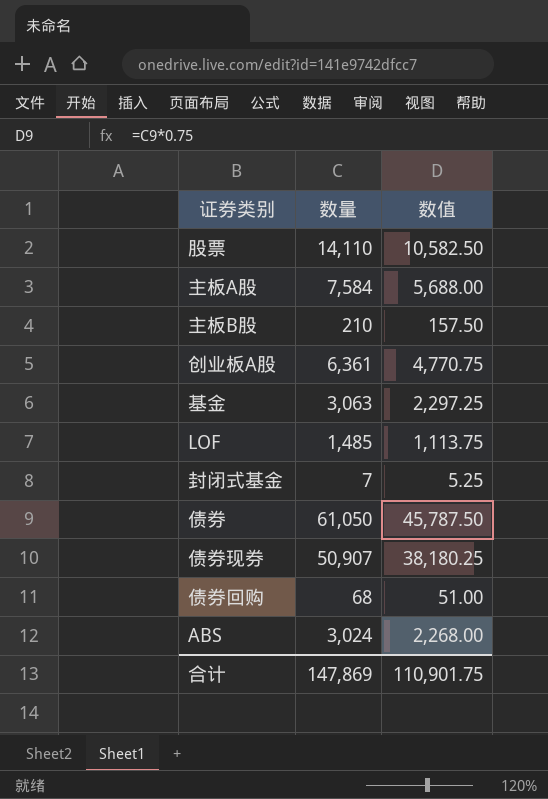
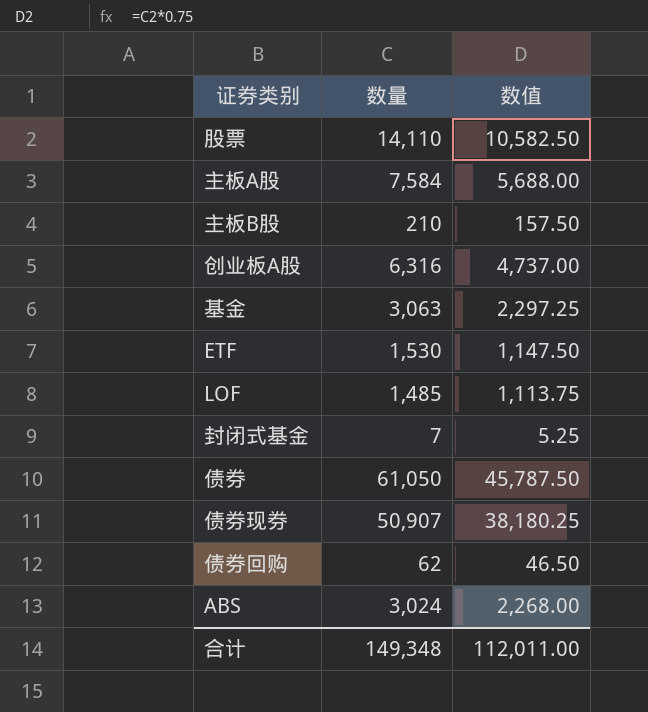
创业板A股 | 数量: 6,361 -> 6,316
创业板A股 | 数值: 4,770.75 -> 4,737.00
row ETF: none -> 1,530 | 1,147.50
债券回购 | 数量: 68 -> 62
债券回购 | 数值: 51.00 -> 46.50
合计 | 数量: 147,869 -> 149,348
合计 | 数值: 110,901.75 -> 112,011.00

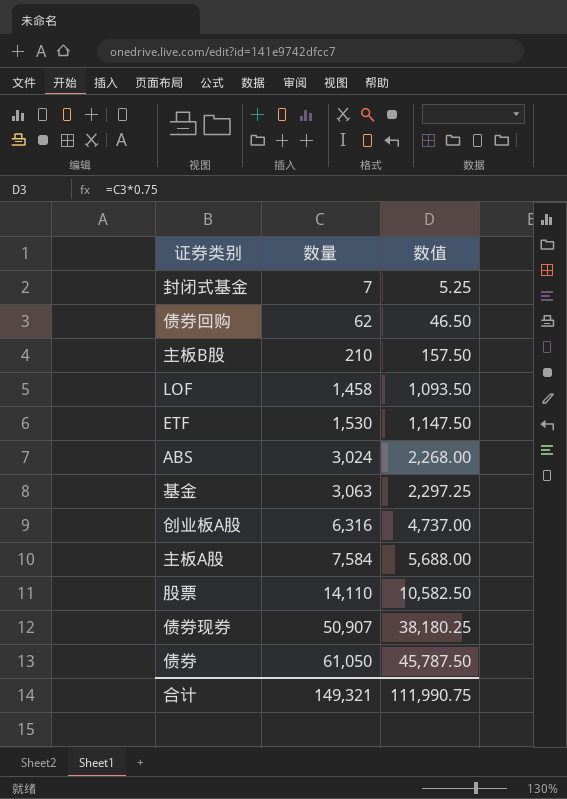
row order: none -> 数量 ascending
LOF | 数量: 1,485 -> 1,458
LOF | 数值: 1,113.75 -> 1,093.50
合计 | 数量: 149,348 -> 149,321
合计 | 数值: 112,011.00 -> 111,990.75

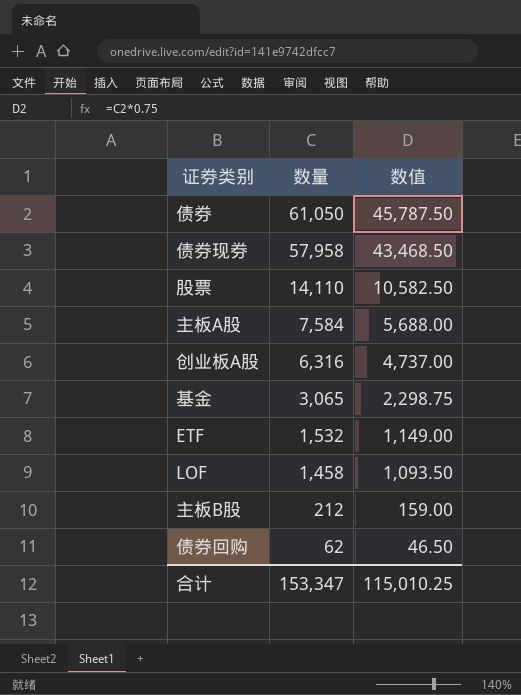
row order: 数量 ascending -> 数量 descending
row 封闭式基金: 7 | 5.25 -> none
row ABS: 3,024 | 2,268.00 -> none
债券现券 | 数量: 50,907 -> 57,958
债券现券 | 数值: 38,180.25 -> 43,468.50
基金 | 数量: 3,063 -> 3,065
基金 | 数值: 2,297.25 -> 2,298.75
ETF | 数量: 1,530 -> 1,532
ETF | 数值: 1,147.50 -> 1,149.00
主板B股 | 数量: 210 -> 212
主板B股 | 数值: 157.50 -> 159.00
合计 | 数量: 149,321 -> 153,347
合计 | 数值: 111,990.75 -> 115,010.25

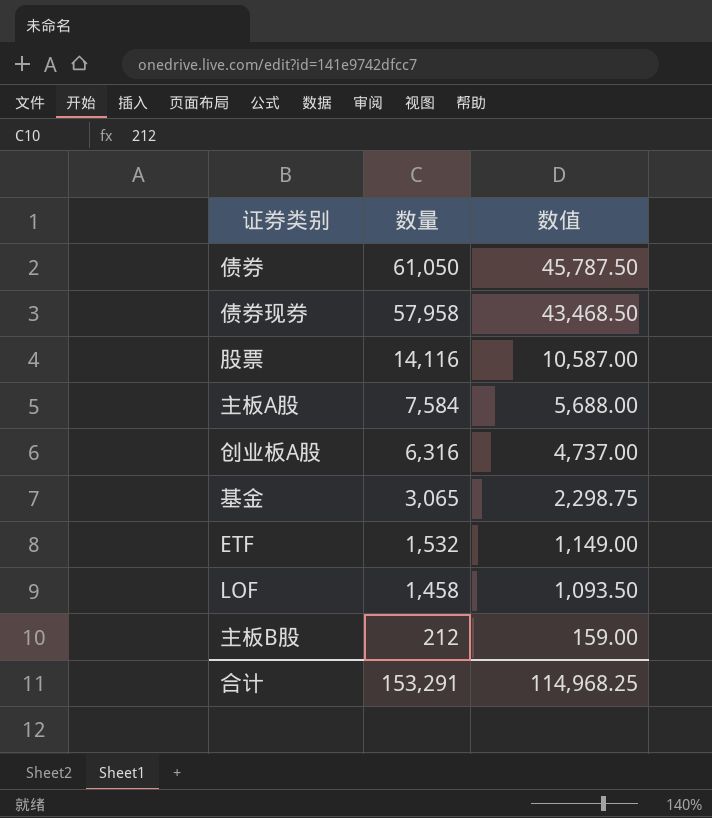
row 债券回购: 62 | 46.50 -> none
股票 | 数量: 14,110 -> 14,116
股票 | 数值: 10,582.50 -> 10,587.00
合计 | 数量: 153,347 -> 153,291
合计 | 数值: 115,010.25 -> 114,968.25

